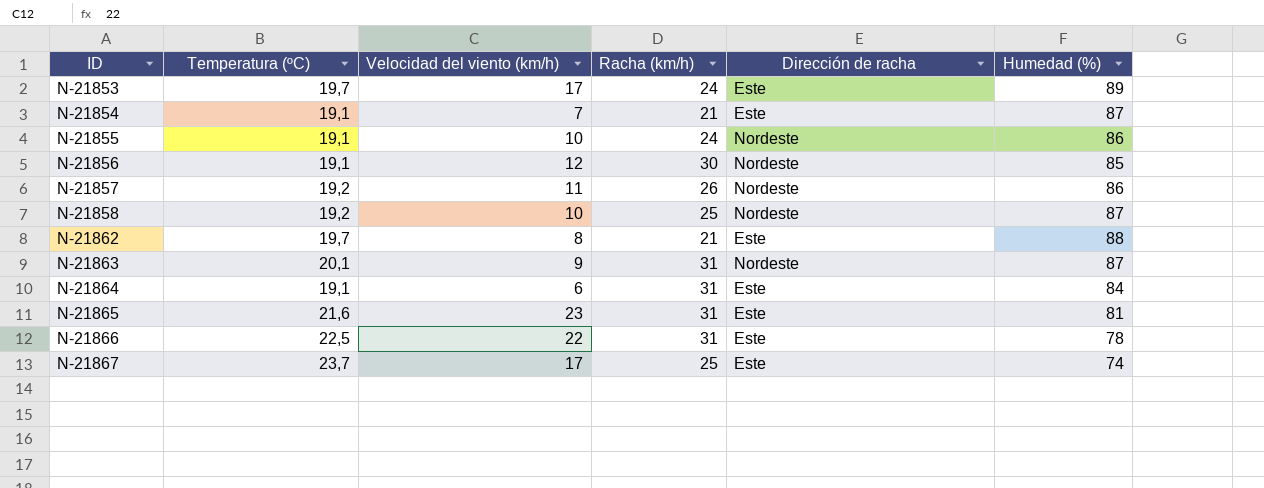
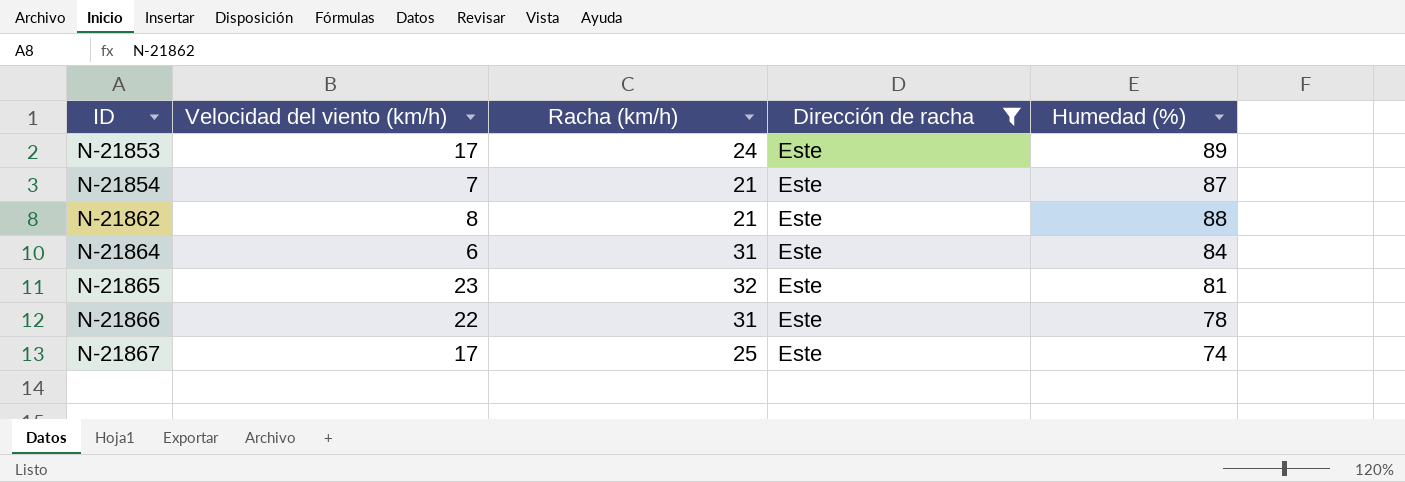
filter: none -> Dirección de racha = Este
column Temperatura (ºC) | position: 2 -> none
N-21865 | Racha (km/h): 31 -> 32

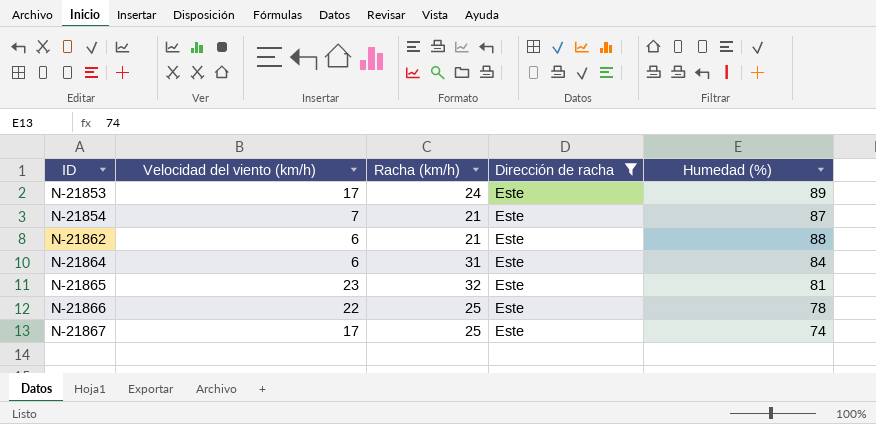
N-21862 | Velocidad del viento (km/h): 8 -> 6
N-21866 | Racha (km/h): 31 -> 25

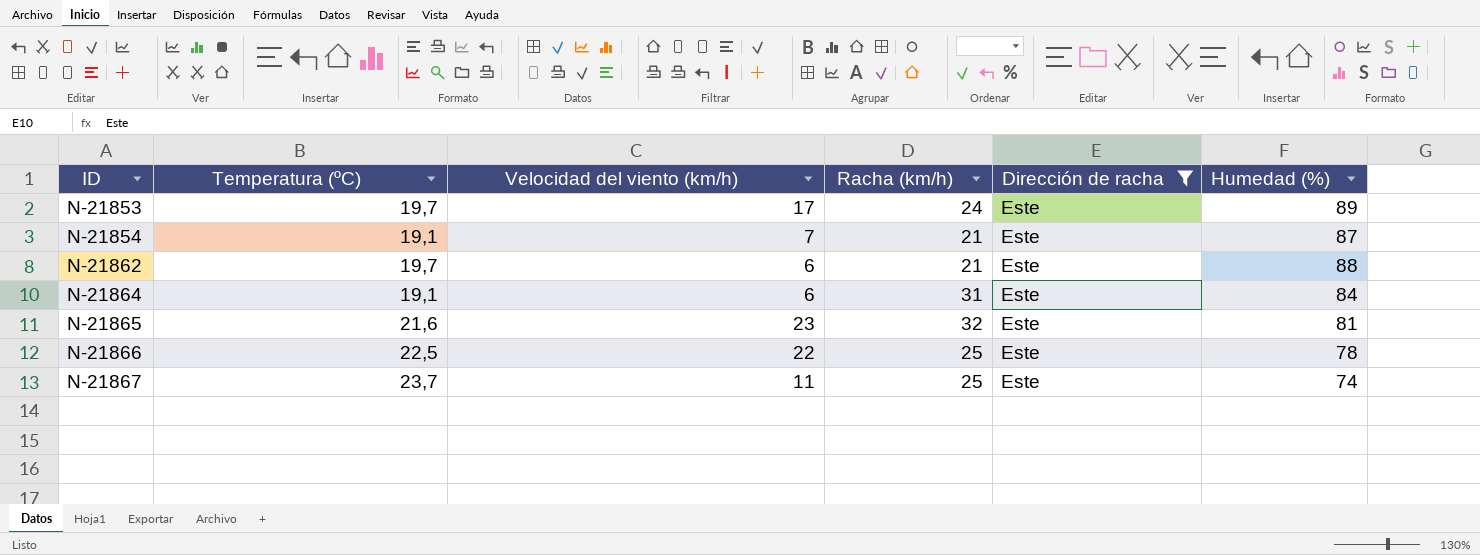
column Temperatura (ºC) | position: none -> 2
N-21867 | Velocidad del viento (km/h): 17 -> 11

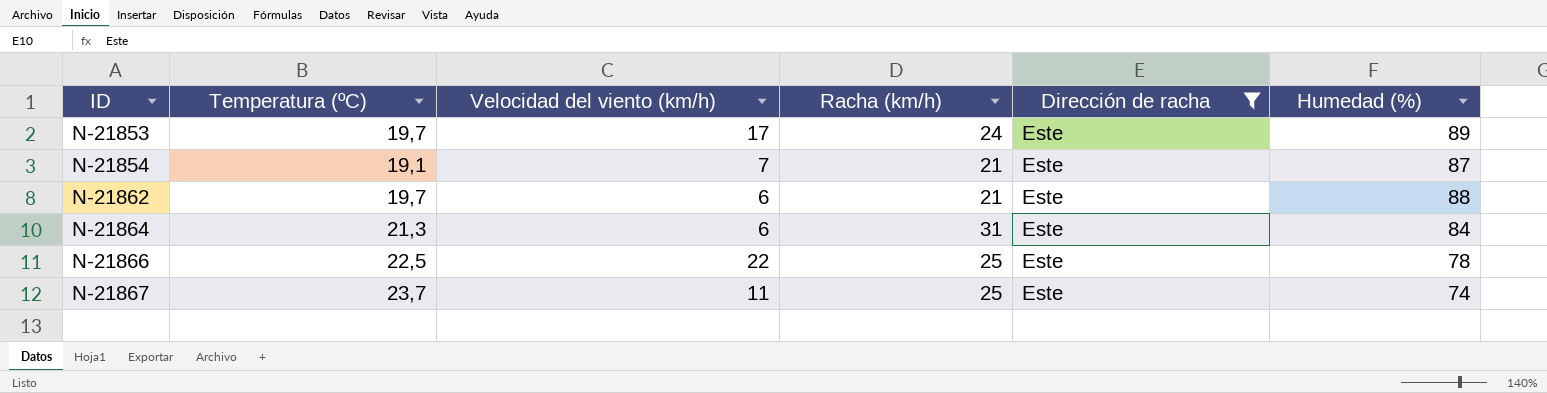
row N-21865: 21,6 | 23 | 32 | Este | 81 -> none
N-21864 | Temperatura (ºC): 19,1 -> 21,3

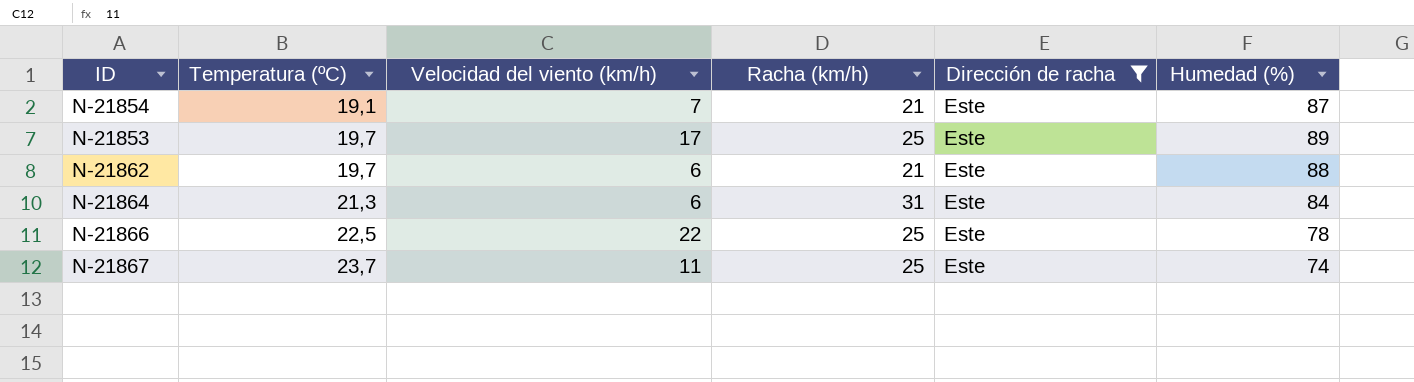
row order: ID ascending -> Temperatura (ºC) ascending
N-21853 | Racha (km/h): 24 -> 25

